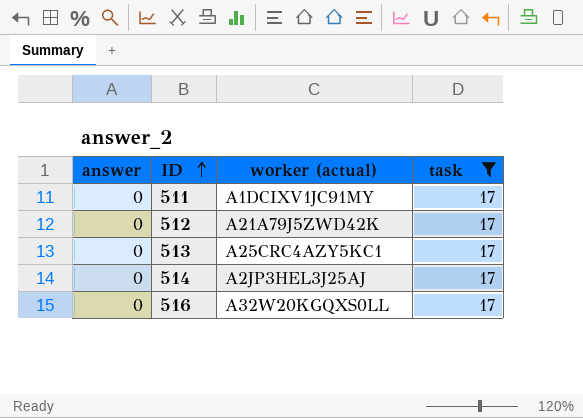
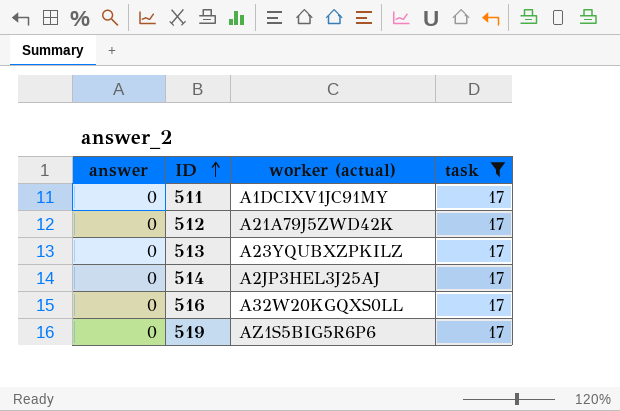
513 | worker (actual): A25CRC4AZY5KC1 -> A23YQUBXZPKILZ
row 519: none -> 0 | AZ1S5BIG5R6P6 | 17

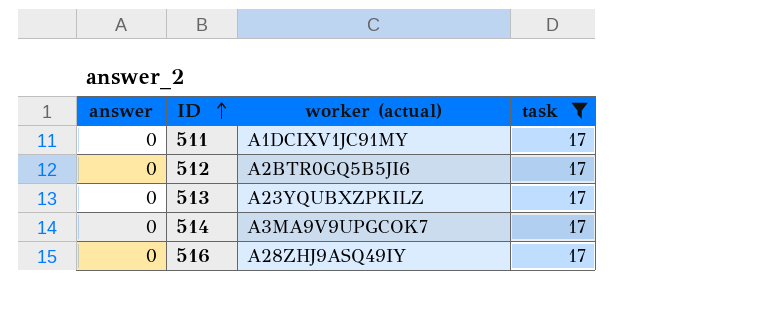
row 519: 0 | AZ1S5BIG5R6P6 | 17 -> none
512 | worker (actual): A21A79J5ZWD42K -> A2BTR0GQ5B5JI6
514 | worker (actual): A2JP3HEL3J25AJ -> A3MA9V9UPGCOK7
516 | worker (actual): A32W20KGQXS0LL -> A28ZHJ9ASQ49IY

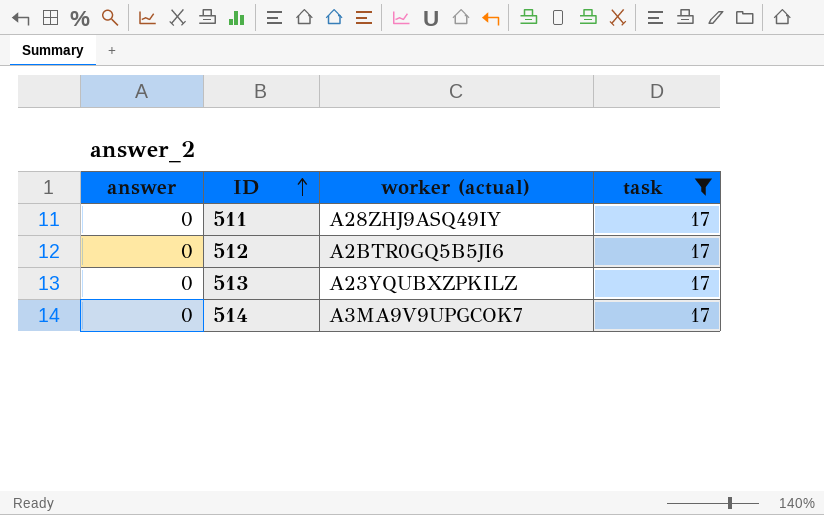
row 516: 0 | A28ZHJ9ASQ49IY | 17 -> none
511 | worker (actual): A1DCIXV1JC91MY -> A28ZHJ9ASQ49IY

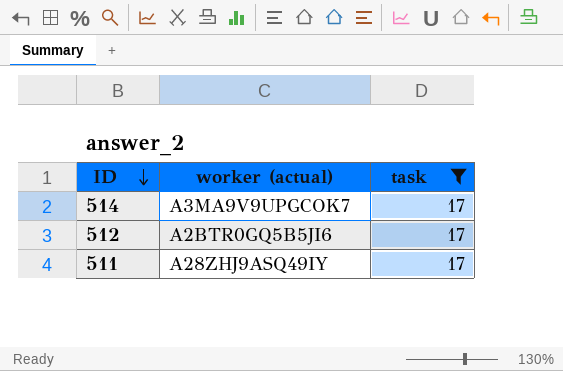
row order: ID ascending -> ID descending
column answer | position: 1 -> none
row 513: 0 | A23YQUBXZPKILZ | 17 -> none

